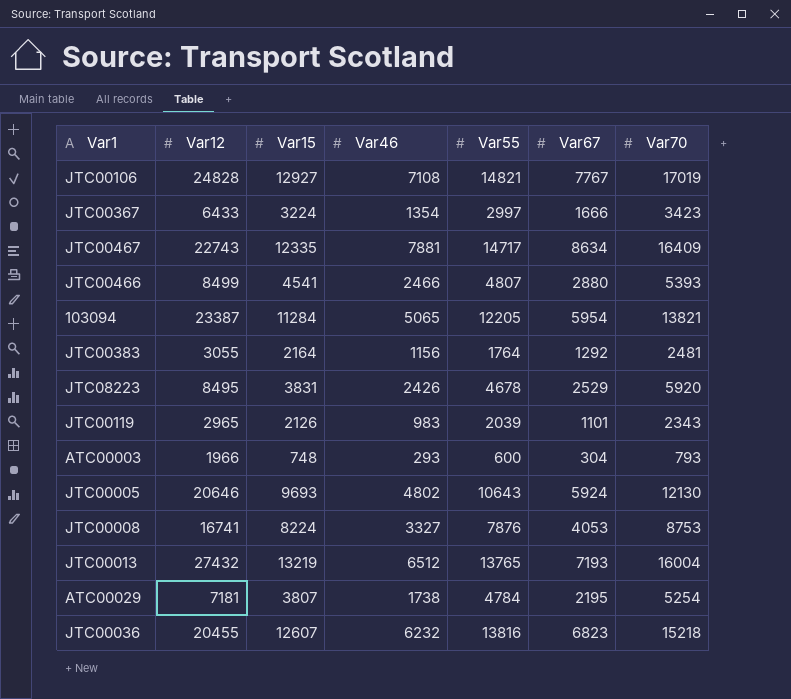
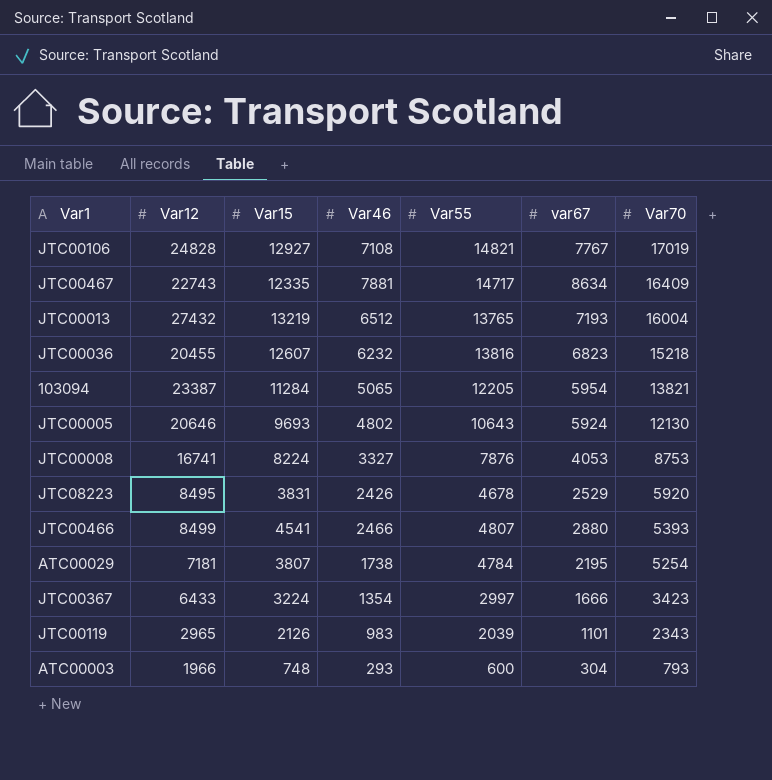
row order: none -> Var70 descending
column name: Var67 -> var67
row JTC00383: 3055 | 2164 | 1156 | 1764 | 1292 | 2481 -> none

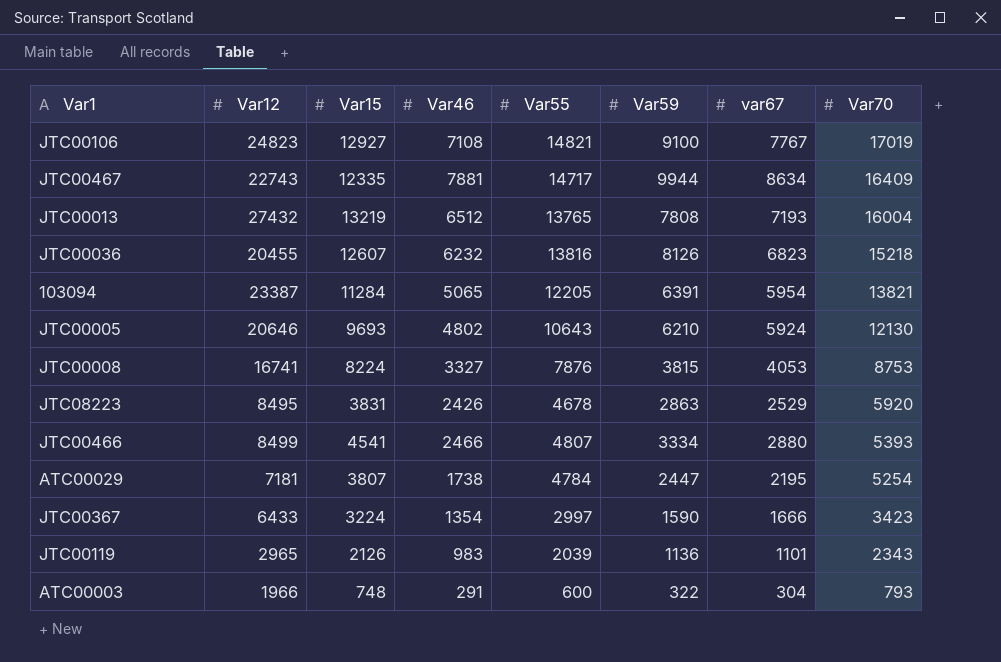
column Var59 | position: none -> 6
JTC00106 | Var12: 24828 -> 24823
ATC00003 | Var46: 293 -> 291

